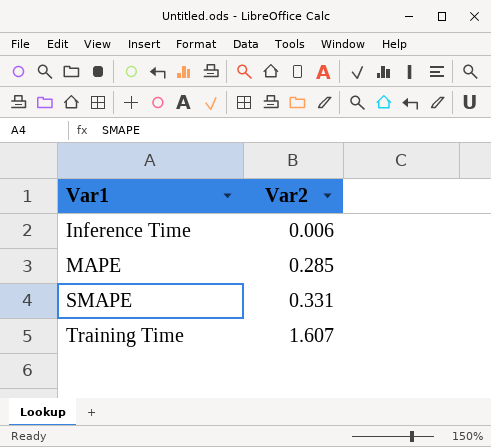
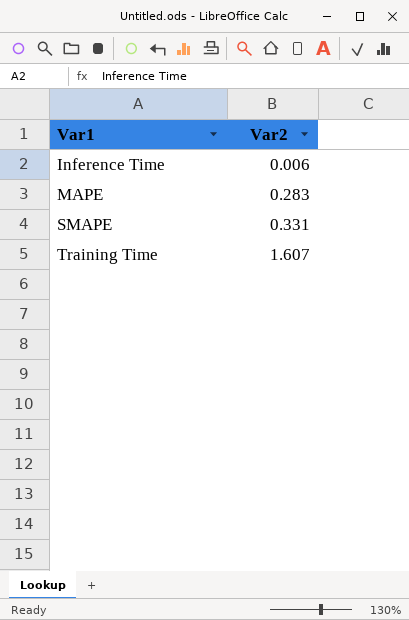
MAPE | Var2: 0.285 -> 0.283

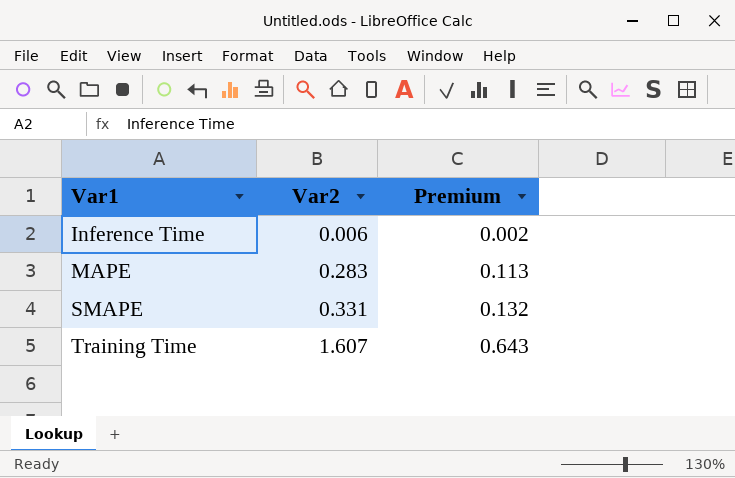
column Premium | formula: none -> [Var2] * 0.4

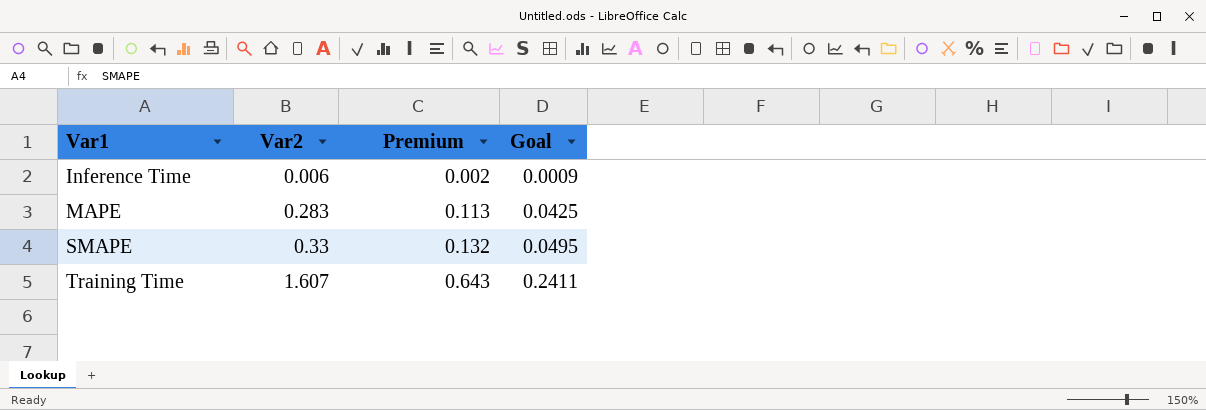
column Goal | formula: none -> [Var2] * 0.15
SMAPE | Var2: 0.331 -> 0.33

